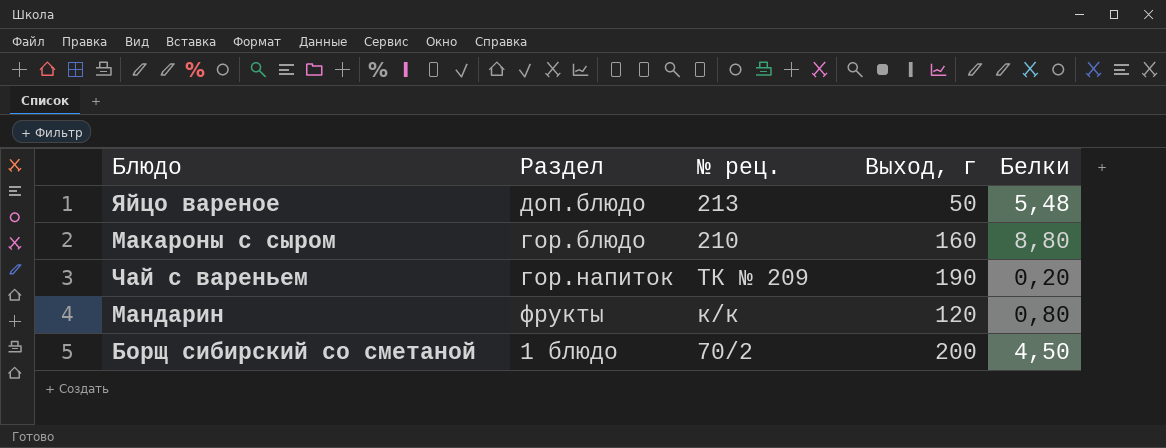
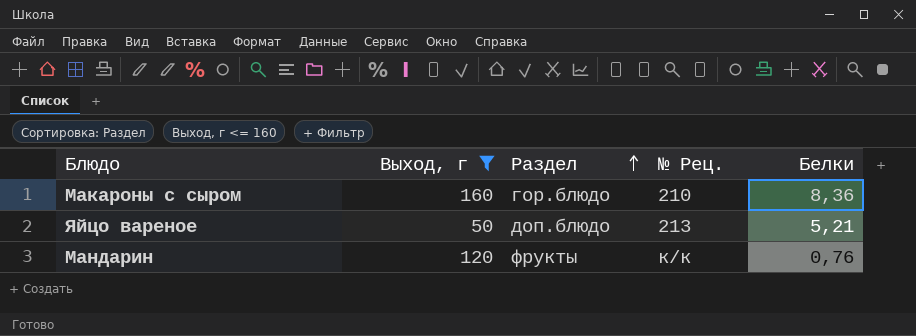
filter: none -> Выход, г <= 160
row order: none -> Раздел ascending
column Выход, г | position: 4 -> 2
column name: № рец. -> № Рец.
Макароны с сыром | Белки: 8,80 -> 8,36
Яйцо вареное | Белки: 5,48 -> 5,21
Мандарин | Белки: 0,80 -> 0,76

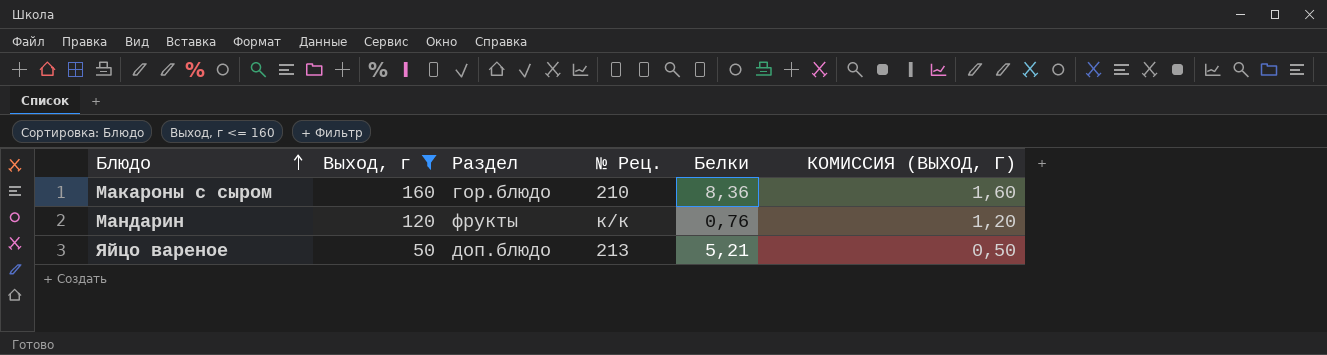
row order: Раздел ascending -> Блюдо ascending
column КОМИССИЯ (ВЫХОД, Г) | formula: none -> [Выход, г] * 0,01

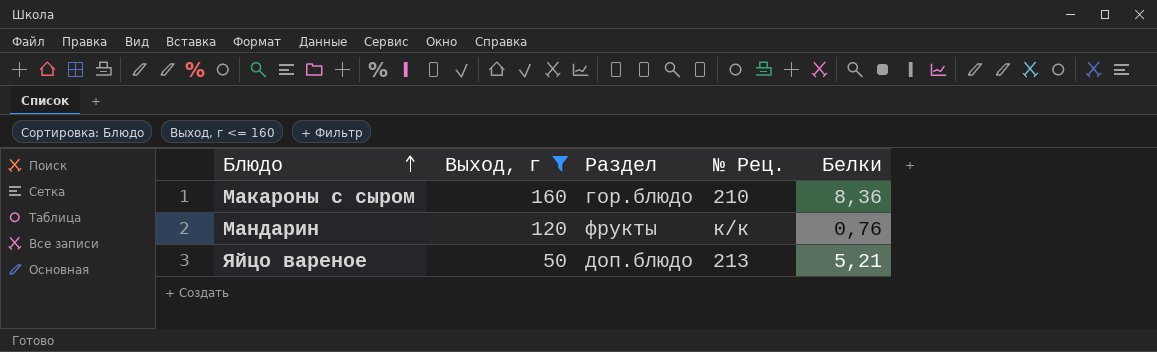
column КОМИССИЯ (ВЫХОД, Г) | formula: [Выход, г] * 0,01 -> none

